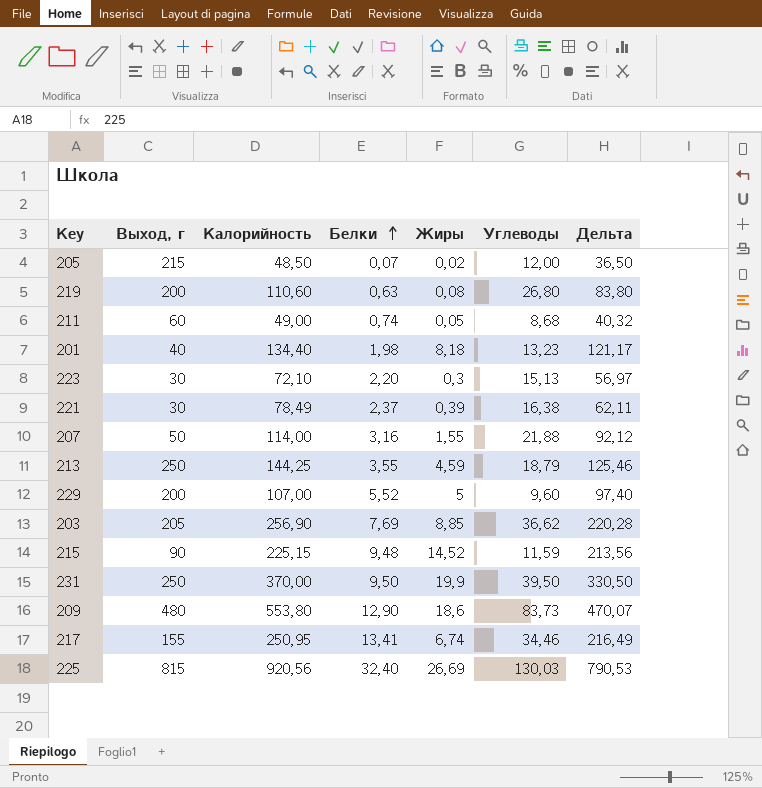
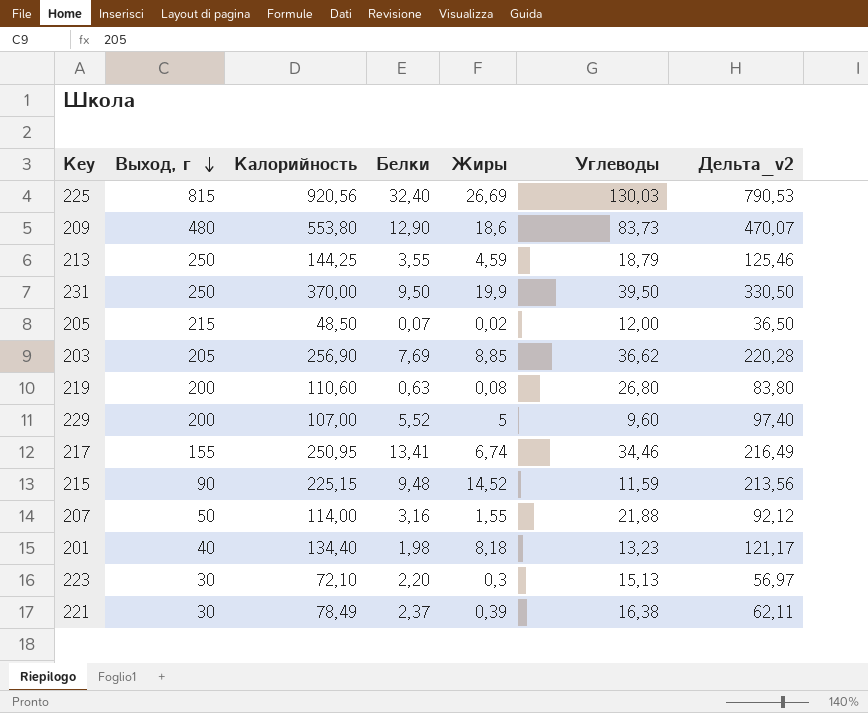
row order: Белки ascending -> Выход, г descending
column name: Дельта -> Дельта_v2
row 211: 60 | 49,00 | 0,74 | 0,05 | 8,68 | 40,32 -> none

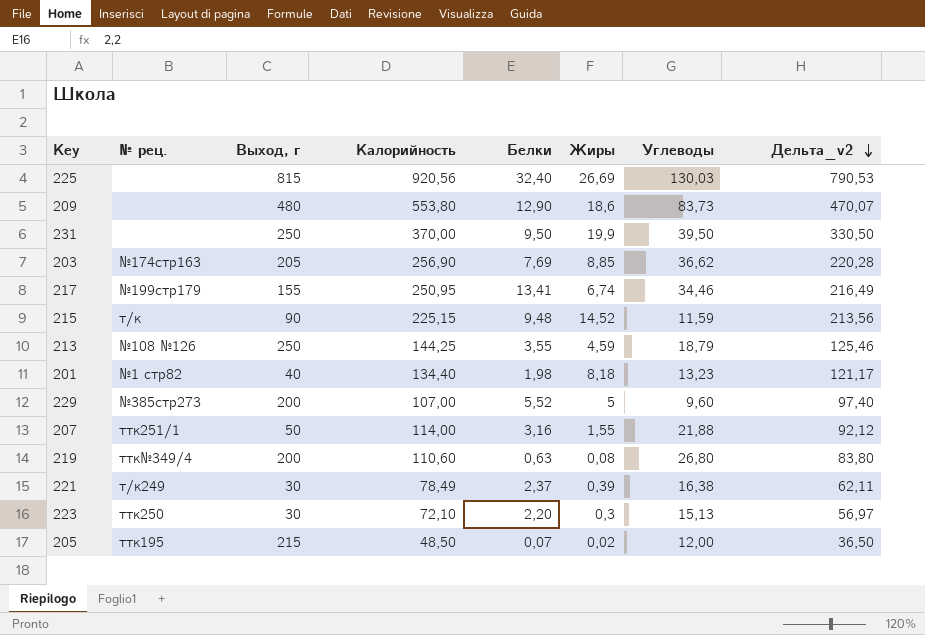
row order: Выход, г descending -> Дельта_v2 descending
column № рец. | position: none -> 2

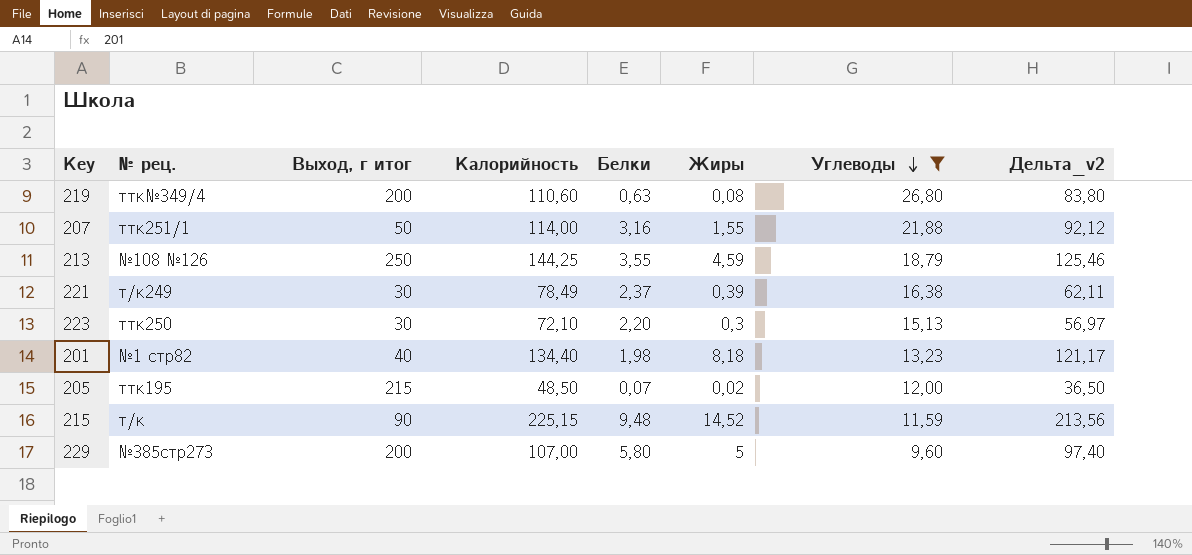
filter: none -> Углеводы <= 26,80
row order: Дельта_v2 descending -> Углеводы descending
column name: Выход, г -> Выход, г итог
229 | Белки: 5,52 -> 5,80

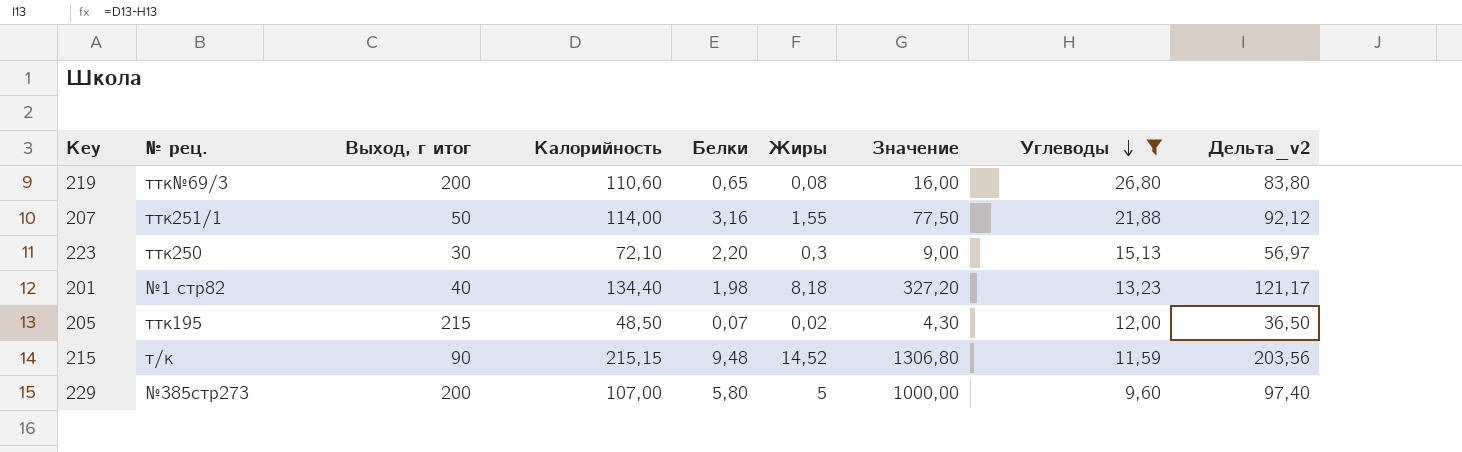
column Значение | formula: none -> [Выход, г итог] * [Жиры]
row 213: №108 №126 | 250 | 144,25 | 3,55 | 4,59 | 18,79 | 125,46 -> none
row 221: т/к249 | 30 | 78,49 | 2,37 | 0,39 | 16,38 | 62,11 -> none
219 | № рец.: ттк№349/4 -> ттк№69/3
219 | Белки: 0,63 -> 0,65
215 | Калорийность: 225,15 -> 215,15
215 | Дельта_v2: 213,56 -> 203,56

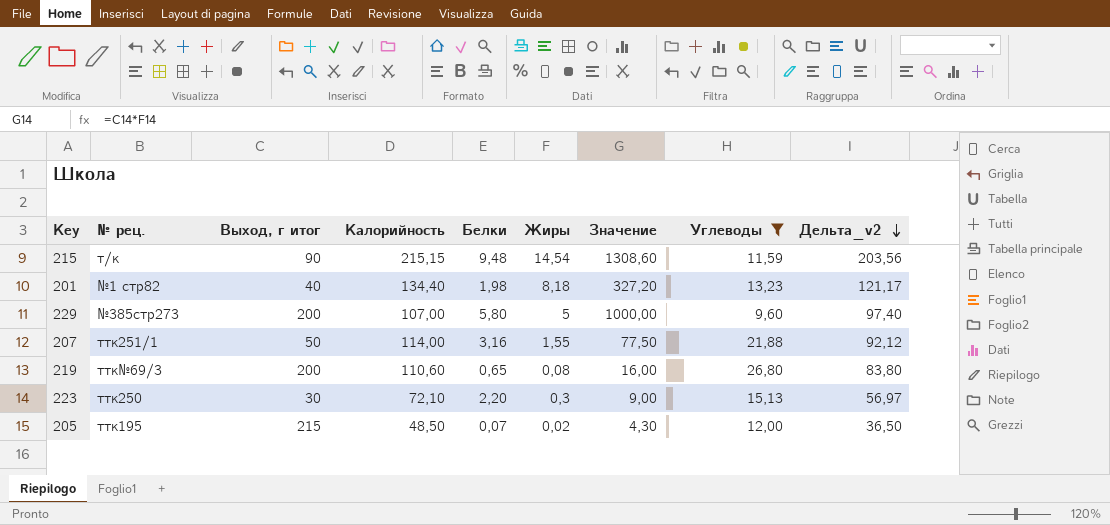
row order: Углеводы descending -> Дельта_v2 descending
215 | Жиры: 14,52 -> 14,54
215 | Значение: 1306,80 -> 1308,60

